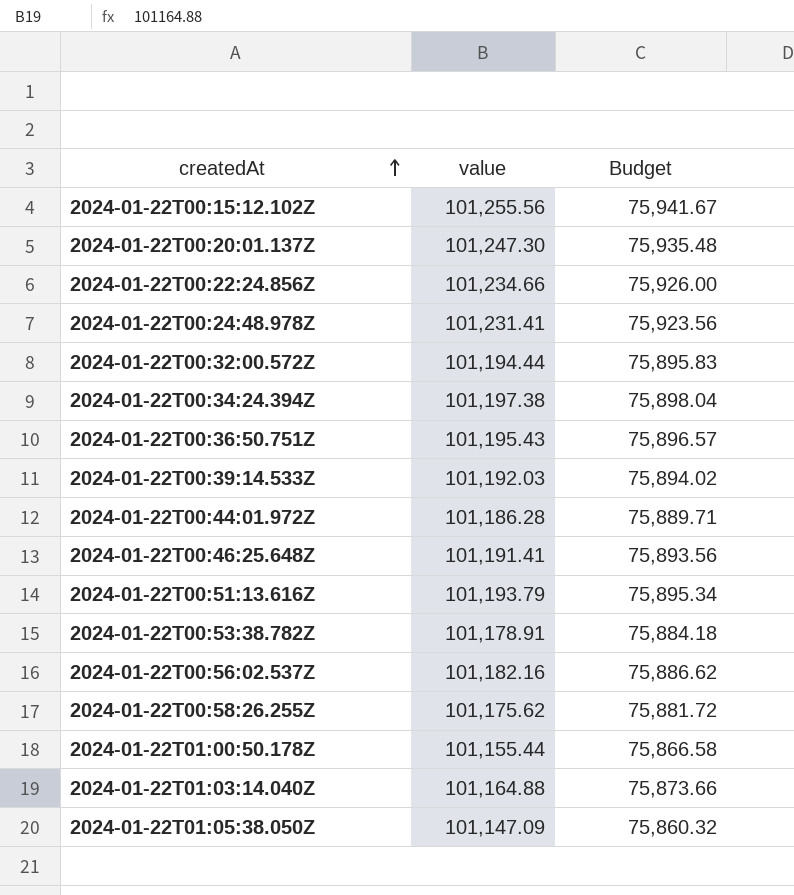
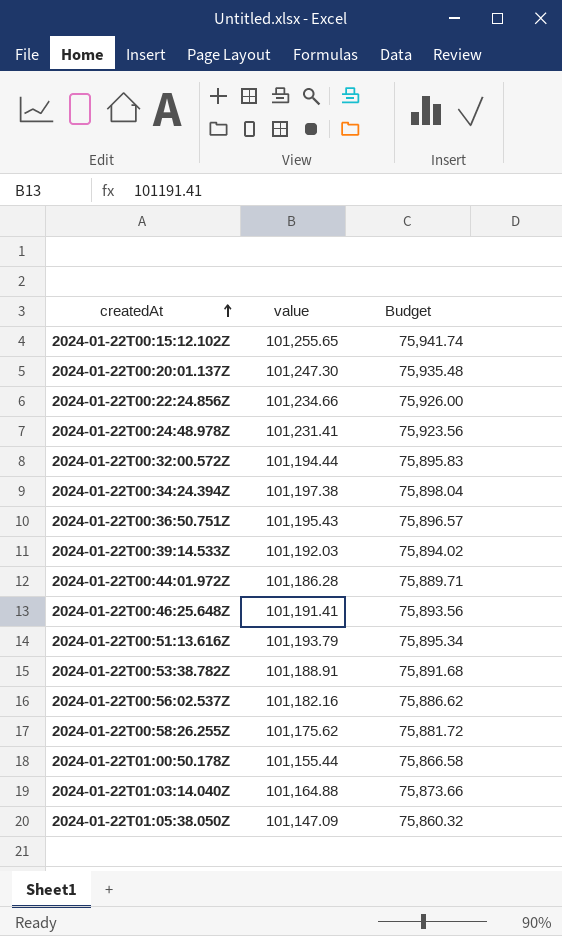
2024-01-22T00:15:12.102Z | value: 101,255.56 -> 101,255.65
2024-01-22T00:15:12.102Z | Budget: 75,941.67 -> 75,941.74
2024-01-22T00:53:38.782Z | value: 101,178.91 -> 101,188.91
2024-01-22T00:53:38.782Z | Budget: 75,884.18 -> 75,891.68

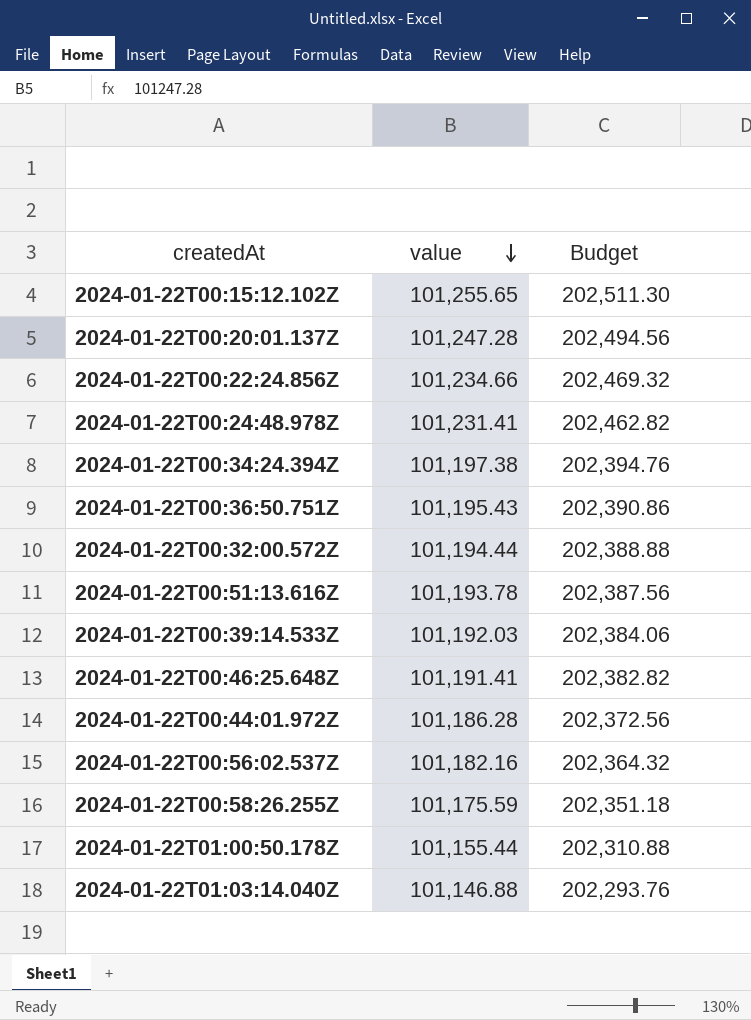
row order: createdAt ascending -> value descending
column Budget | formula: [value] * 0.75 -> [value] * 2
row 2024-01-22T00:53:38.782Z: 101,188.91 | 75,891.68 -> none
row 2024-01-22T01:05:38.050Z: 101,147.09 | 75,860.32 -> none
2024-01-22T00:20:01.137Z | value: 101,247.30 -> 101,247.28
2024-01-22T00:51:13.616Z | value: 101,193.79 -> 101,193.78
2024-01-22T00:58:26.255Z | value: 101,175.62 -> 101,175.59
2024-01-22T01:03:14.040Z | value: 101,164.88 -> 101,146.88

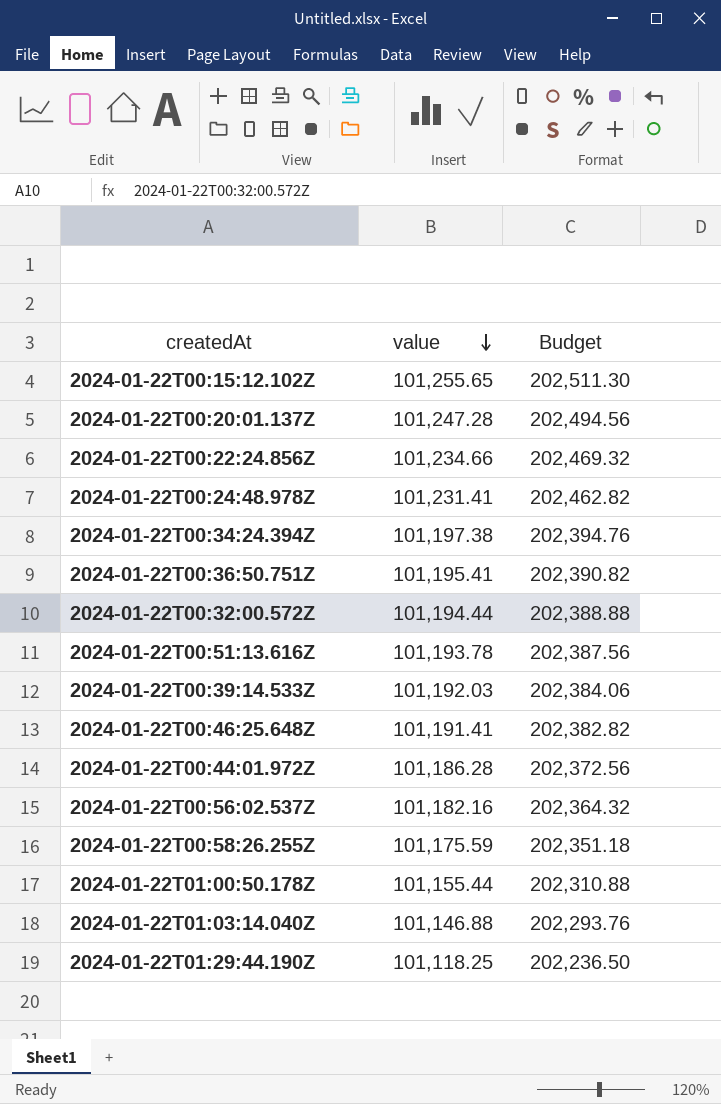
2024-01-22T00:36:50.751Z | value: 101,195.43 -> 101,195.41
2024-01-22T00:36:50.751Z | Budget: 202,390.86 -> 202,390.82
row 2024-01-22T01:29:44.190Z: none -> 101,118.25 | 202,236.50

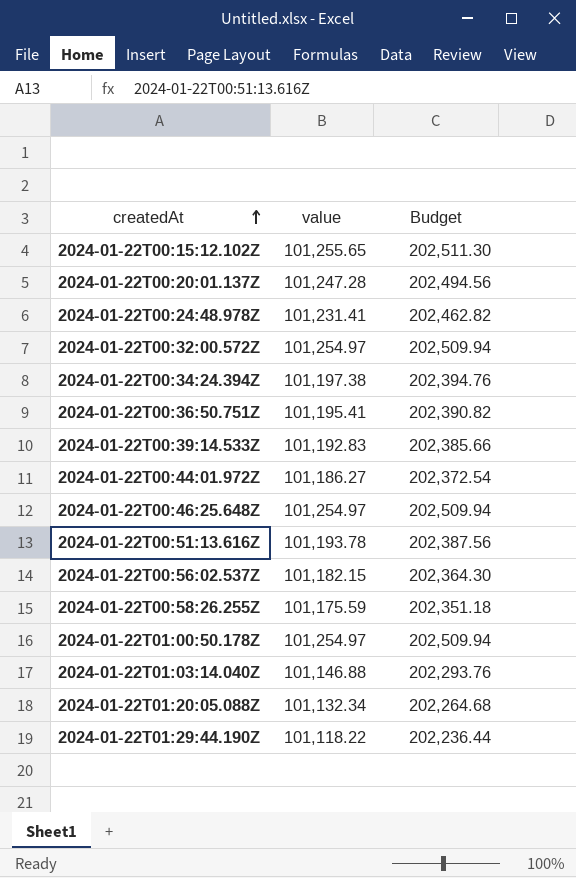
row order: value descending -> createdAt ascending
row 2024-01-22T00:22:24.856Z: 101,234.66 | 202,469.32 -> none
2024-01-22T00:32:00.572Z | value: 101,194.44 -> 101,254.97
2024-01-22T00:32:00.572Z | Budget: 202,388.88 -> 202,509.94
2024-01-22T00:39:14.533Z | value: 101,192.03 -> 101,192.83
2024-01-22T00:39:14.533Z | Budget: 202,384.06 -> 202,385.66
2024-01-22T00:44:01.972Z | value: 101,186.28 -> 101,186.27
2024-01-22T00:44:01.972Z | Budget: 202,372.56 -> 202,372.54
2024-01-22T00:46:25.648Z | value: 101,191.41 -> 101,254.97
2024-01-22T00:46:25.648Z | Budget: 202,382.82 -> 202,509.94
2024-01-22T00:56:02.537Z | value: 101,182.16 -> 101,182.15
2024-01-22T00:56:02.537Z | Budget: 202,364.32 -> 202,364.30
2024-01-22T01:00:50.178Z | value: 101,155.44 -> 101,254.97
2024-01-22T01:00:50.178Z | Budget: 202,310.88 -> 202,509.94
row 2024-01-22T01:20:05.088Z: none -> 101,132.34 | 202,264.68
2024-01-22T01:29:44.190Z | value: 101,118.25 -> 101,118.22
2024-01-22T01:29:44.190Z | Budget: 202,236.50 -> 202,236.44

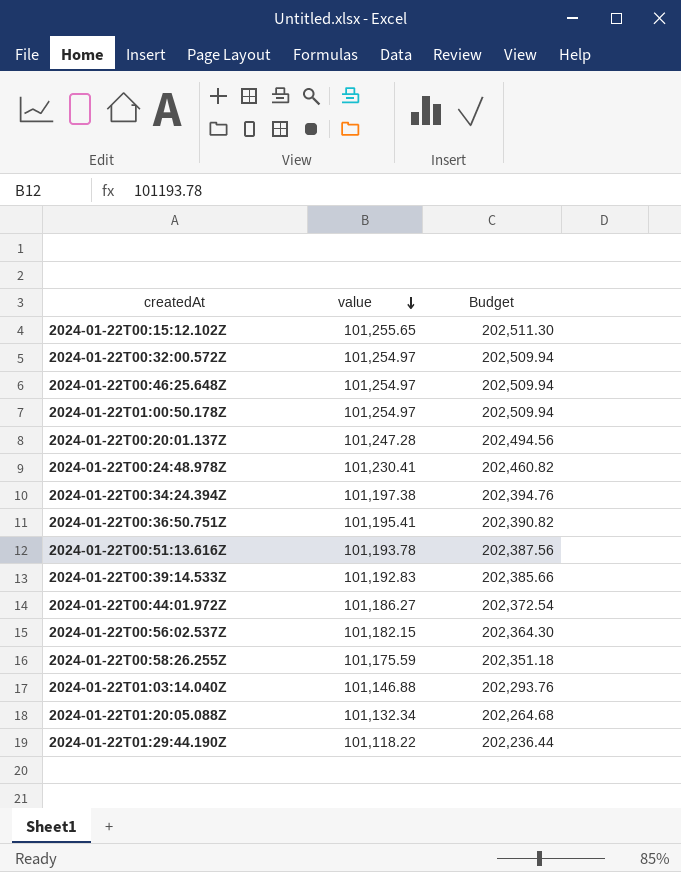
row order: createdAt ascending -> value descending
2024-01-22T00:24:48.978Z | value: 101,231.41 -> 101,230.41
2024-01-22T00:24:48.978Z | Budget: 202,462.82 -> 202,460.82

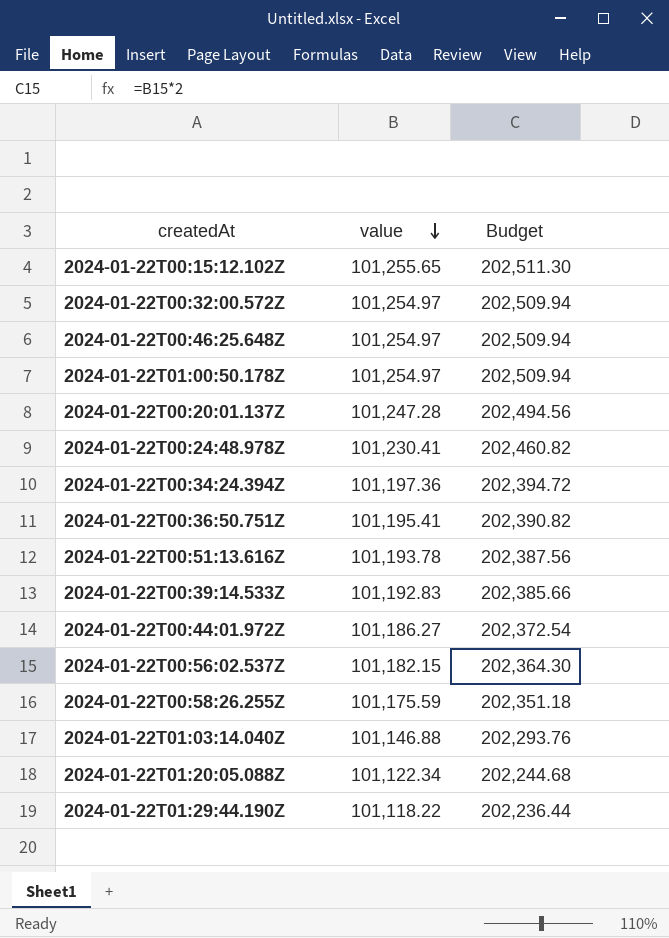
2024-01-22T00:34:24.394Z | value: 101,197.38 -> 101,197.36
2024-01-22T00:34:24.394Z | Budget: 202,394.76 -> 202,394.72
2024-01-22T01:20:05.088Z | value: 101,132.34 -> 101,122.34
2024-01-22T01:20:05.088Z | Budget: 202,264.68 -> 202,244.68

